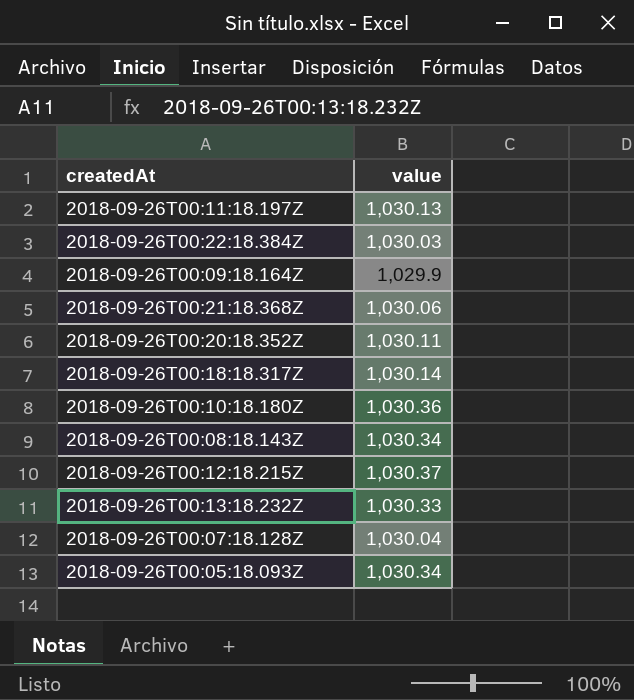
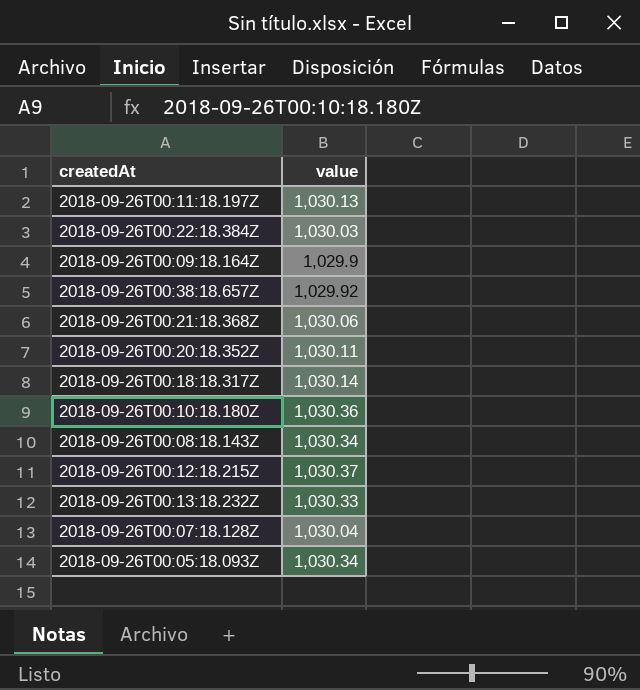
row 2018-09-26T00:38:18.657Z: none -> 1,029.92

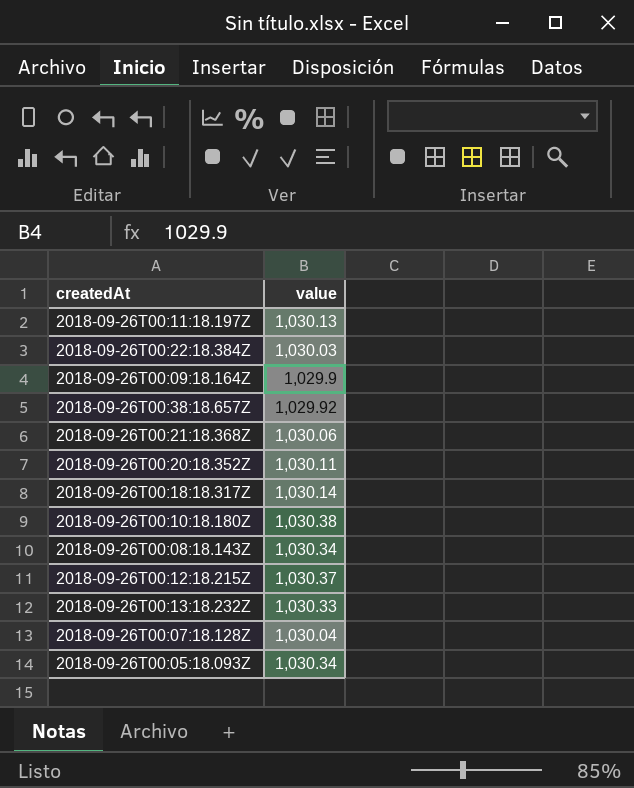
2018-09-26T00:10:18.180Z | value: 1,030.36 -> 1,030.38

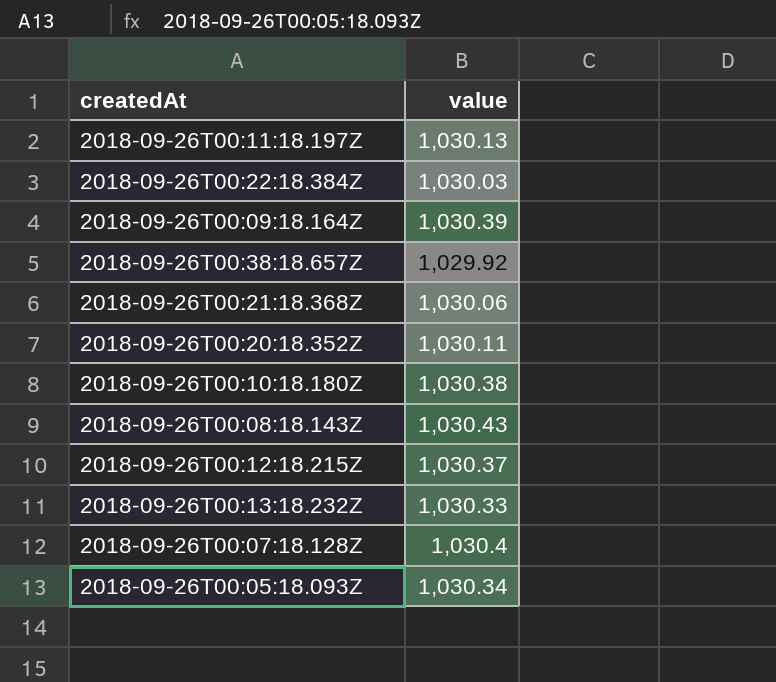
row 2018-09-26T00:18:18.317Z: 1,030.14 -> none
2018-09-26T00:09:18.164Z | value: 1,029.9 -> 1,030.39
2018-09-26T00:08:18.143Z | value: 1,030.34 -> 1,030.43
2018-09-26T00:07:18.128Z | value: 1,030.04 -> 1,030.4

